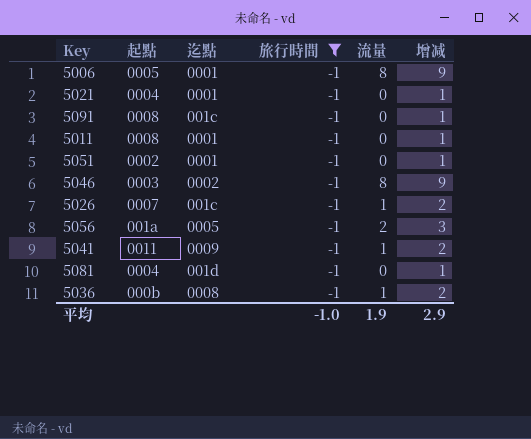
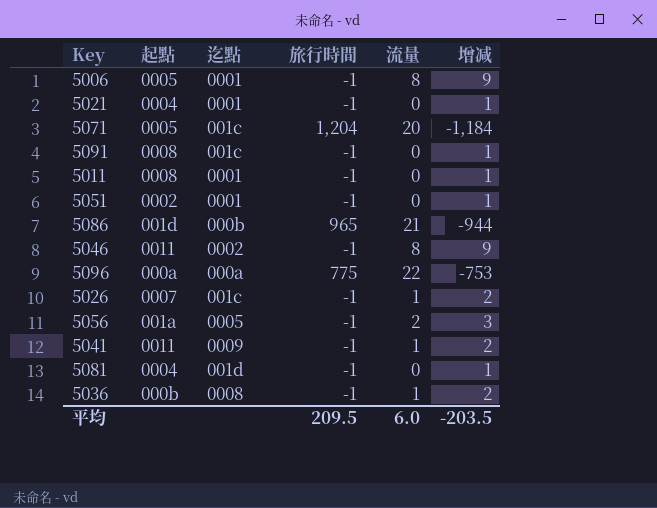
filter: 旅行時間 = -1 -> none
5046 | 起點: 0003 -> 0011
平均 | 旅行時間: -1.0 -> 209.5
平均 | 流量: 1.9 -> 6.0
平均 | 增减: 2.9 -> -203.5

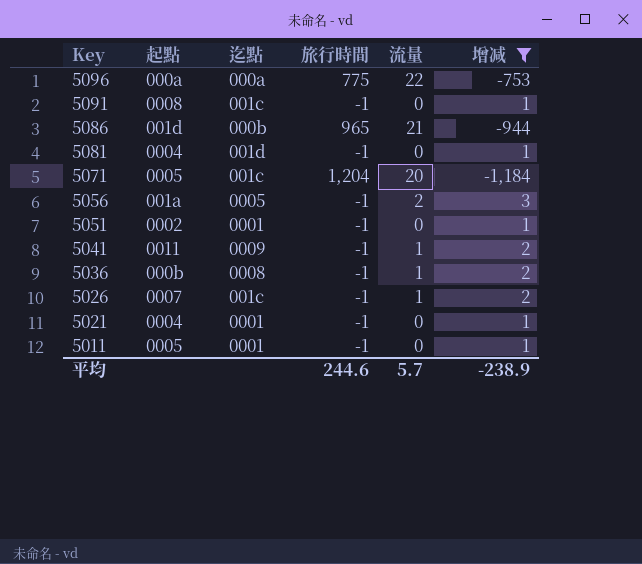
filter: none -> 增减 != 9
row order: none -> Key descending
5011 | 起點: 0008 -> 0005
平均 | 旅行時間: 209.5 -> 244.6
平均 | 流量: 6.0 -> 5.7
平均 | 增减: -203.5 -> -238.9

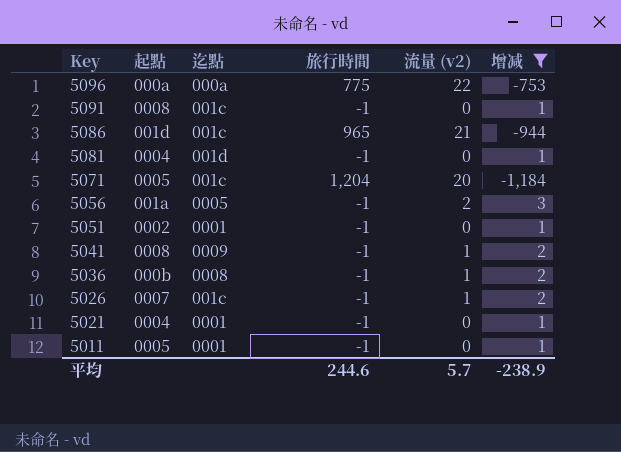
column name: 流量 -> 流量 (v2)
5086 | 迄點: 000b -> 001c
5041 | 起點: 0011 -> 0008

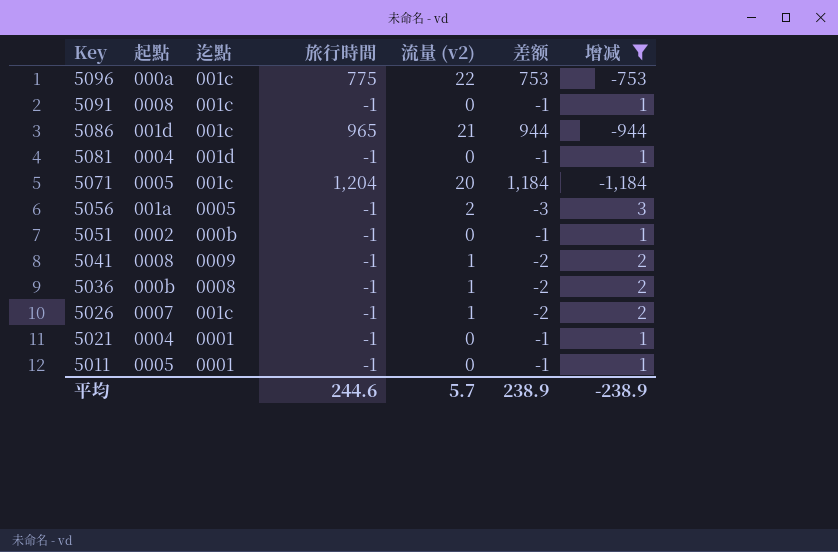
column 差额 | formula: none -> [旅行時間] - [流量 (v2)]
5096 | 迄點: 000a -> 001c
5051 | 迄點: 0001 -> 000b

